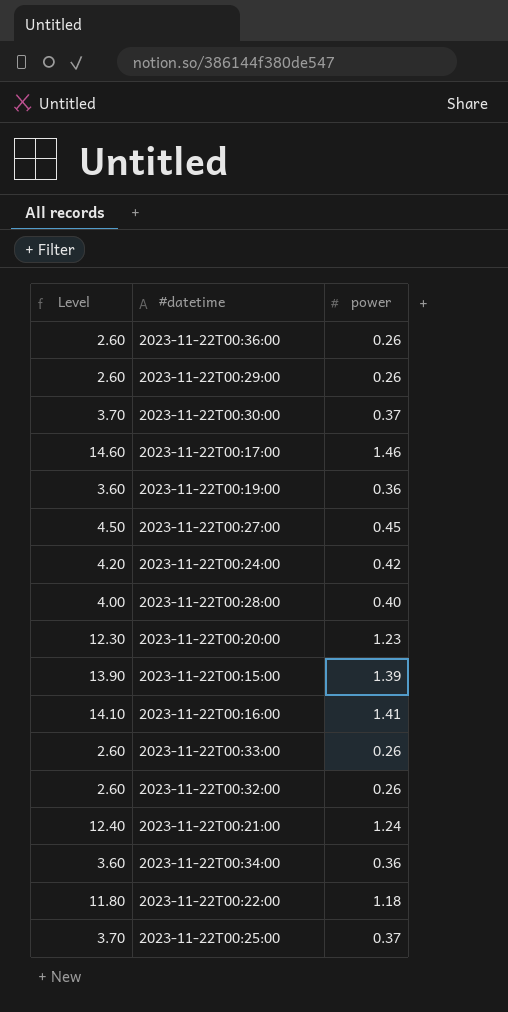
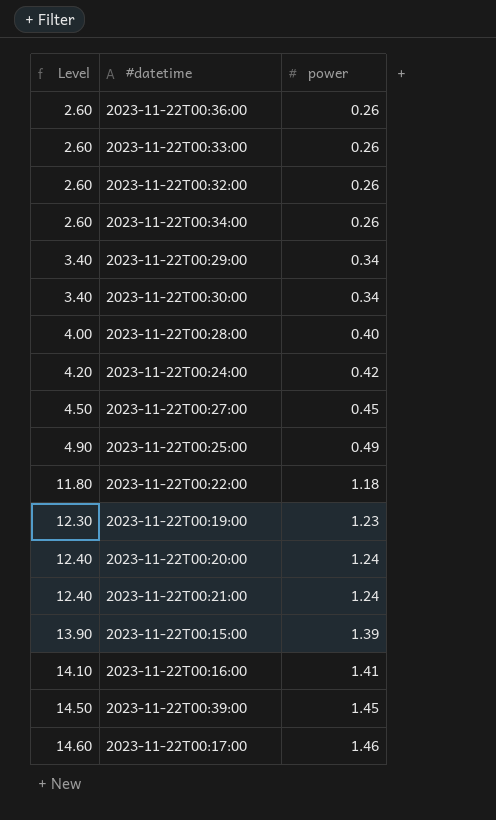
row order: none -> Level ascending
2023-11-22T00:34:00 | Level: 3.60 -> 2.60
2023-11-22T00:34:00 | power: 0.36 -> 0.26
2023-11-22T00:29:00 | Level: 2.60 -> 3.40
2023-11-22T00:29:00 | power: 0.26 -> 0.34
2023-11-22T00:30:00 | Level: 3.70 -> 3.40
2023-11-22T00:30:00 | power: 0.37 -> 0.34
2023-11-22T00:25:00 | Level: 3.70 -> 4.90
2023-11-22T00:25:00 | power: 0.37 -> 0.49
2023-11-22T00:19:00 | Level: 3.60 -> 12.30
2023-11-22T00:19:00 | power: 0.36 -> 1.23
2023-11-22T00:20:00 | Level: 12.30 -> 12.40
2023-11-22T00:20:00 | power: 1.23 -> 1.24
row 2023-11-22T00:39:00: none -> 14.50 | 1.45

